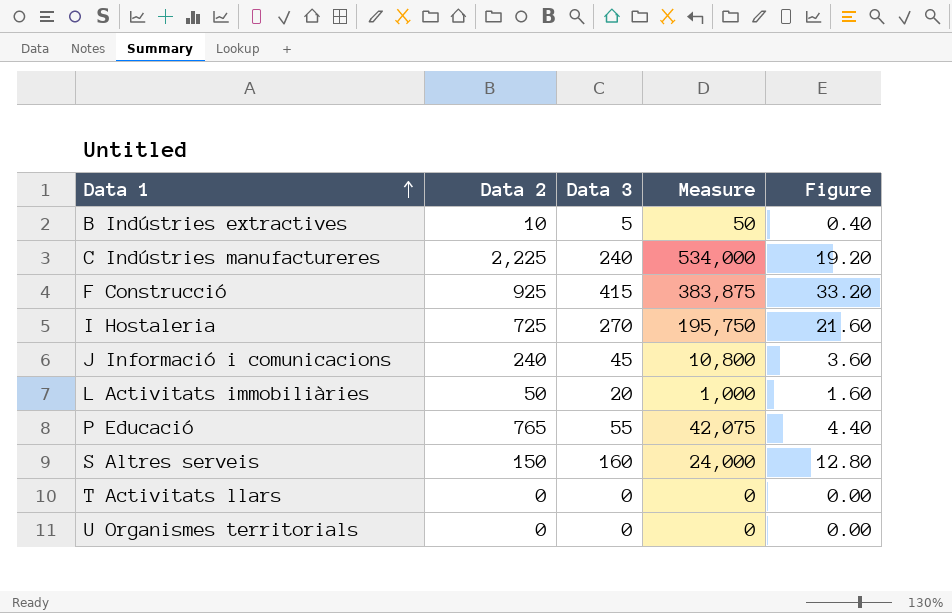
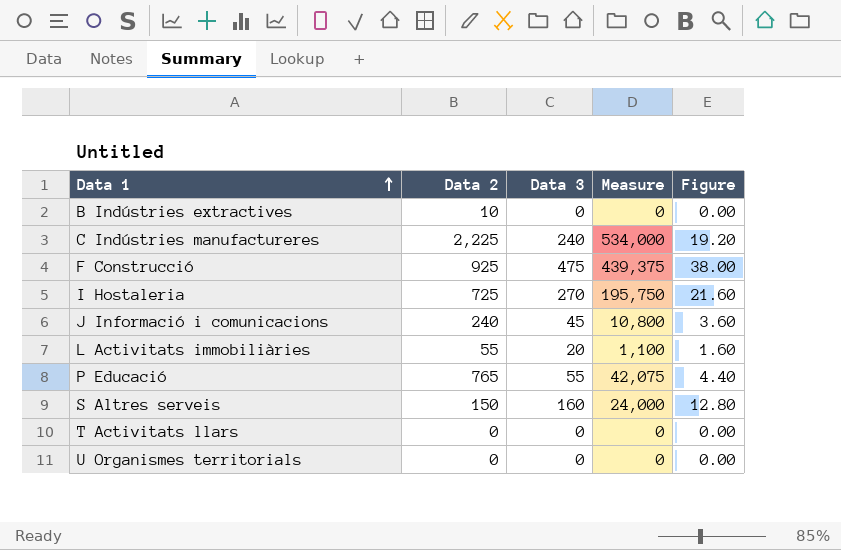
B Indústries extractives | Data 3: 5 -> 0
B Indústries extractives | Measure: 50 -> 0
B Indústries extractives | Figure: 0.40 -> 0.00
F Construcció | Data 3: 415 -> 475
F Construcció | Measure: 383,875 -> 439,375
F Construcció | Figure: 33.20 -> 38.00
L Activitats immobiliàries | Data 2: 50 -> 55
L Activitats immobiliàries | Measure: 1,000 -> 1,100

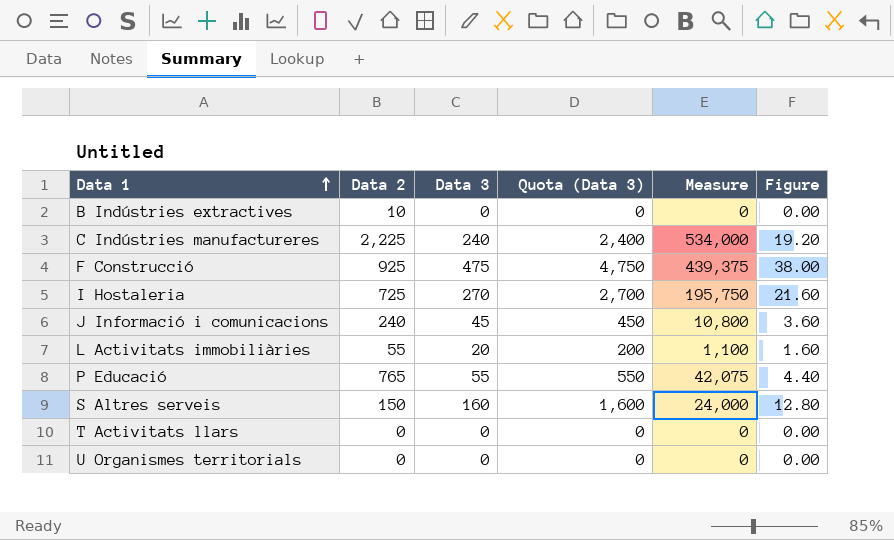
column Quota (Data 3) | formula: none -> [Data 3] * 10

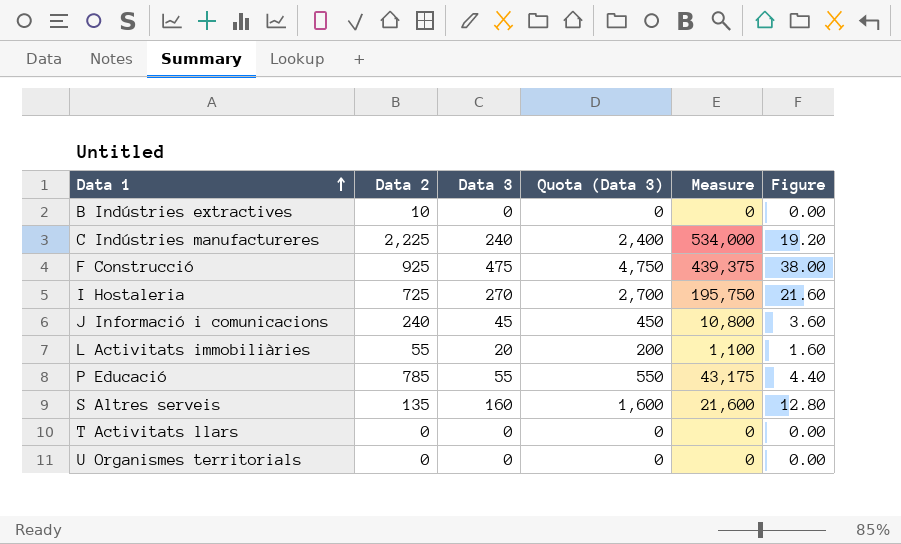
P Educació | Data 2: 765 -> 785
P Educació | Measure: 42,075 -> 43,175
S Altres serveis | Data 2: 150 -> 135
S Altres serveis | Measure: 24,000 -> 21,600

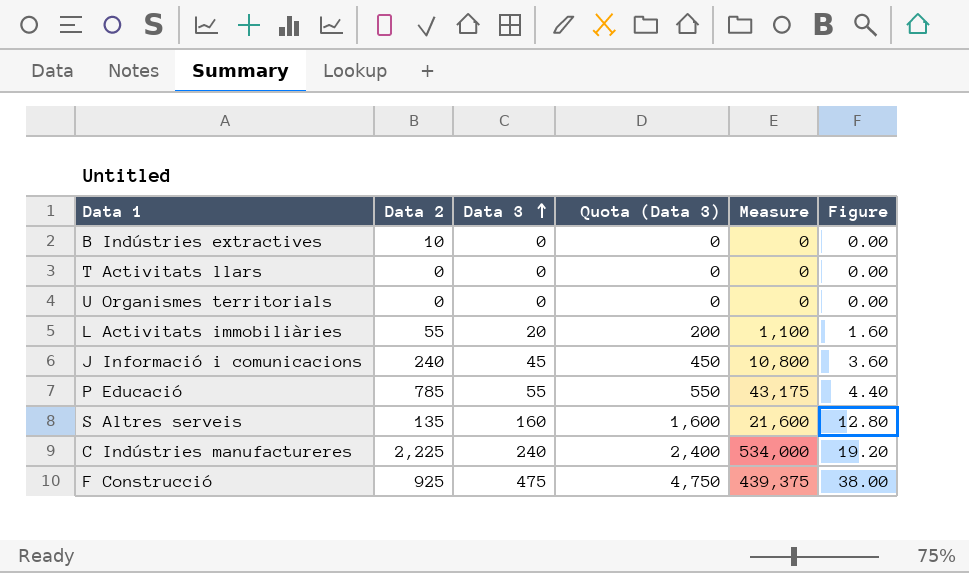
row order: Data 1 ascending -> Data 3 ascending
row I Hostaleria: 725 | 270 | 2,700 | 195,750 | 21.60 -> none

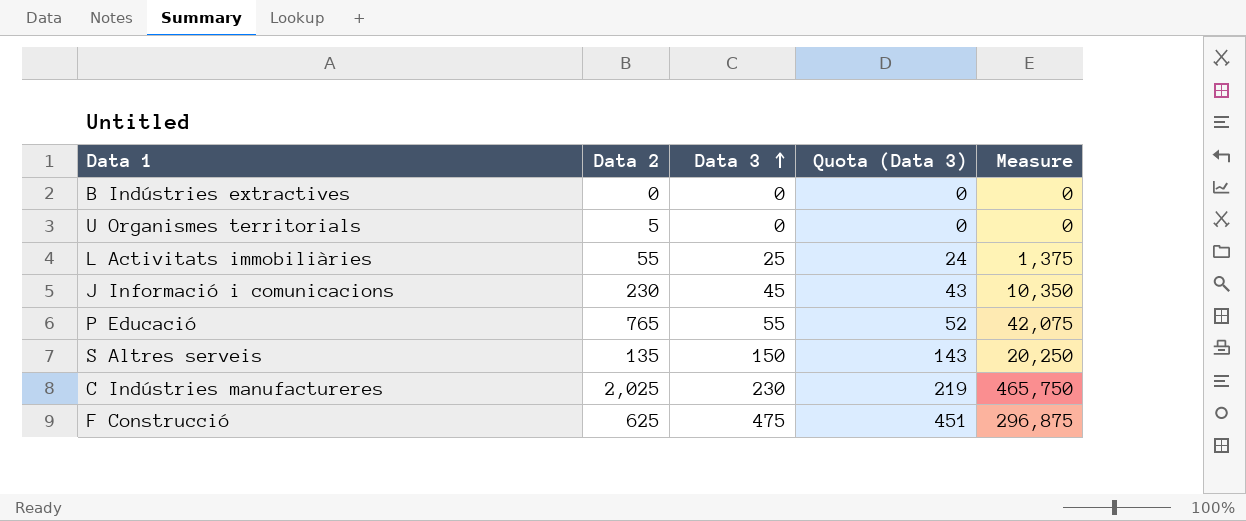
column Figure | formula: [Data 3] * 0.08 -> none
column Quota (Data 3) | formula: [Data 3] * 10 -> [Data 3] * 0.95
row T Activitats llars: 0 | 0 | 0 | 0 | 0.00 -> none
B Indústries extractives | Data 2: 10 -> 0
U Organismes territorials | Data 2: 0 -> 5
L Activitats immobiliàries | Data 3: 20 -> 25
L Activitats immobiliàries | Measure: 1,100 -> 1,375
J Informació i comunicacions | Data 2: 240 -> 230
J Informació i comunicacions | Measure: 10,800 -> 10,350
P Educació | Data 2: 785 -> 765
P Educació | Measure: 43,175 -> 42,075
S Altres serveis | Data 3: 160 -> 150
S Altres serveis | Measure: 21,600 -> 20,250
C Indústries manufactureres | Data 2: 2,225 -> 2,025
C Indústries manufactureres | Data 3: 240 -> 230
C Indústries manufactureres | Measure: 534,000 -> 465,750
F Construcció | Data 2: 925 -> 625
F Construcció | Measure: 439,375 -> 296,875

